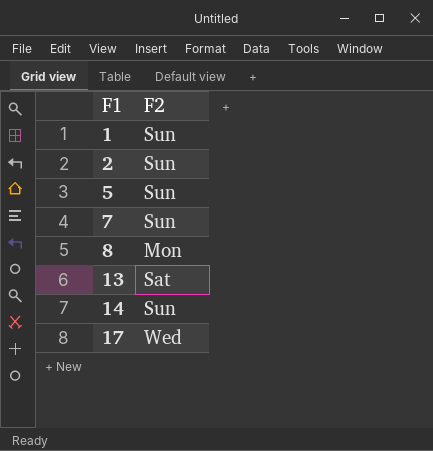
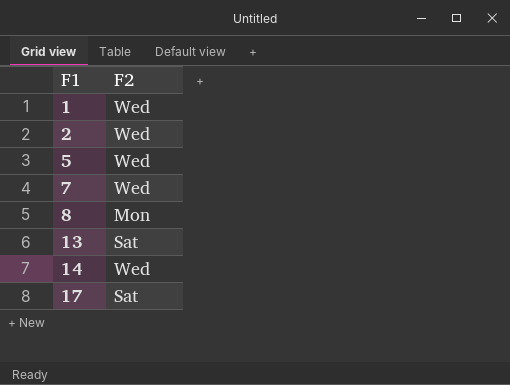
1 | F2: Sun -> Wed
2 | F2: Sun -> Wed
5 | F2: Sun -> Wed
7 | F2: Sun -> Wed
14 | F2: Sun -> Wed
17 | F2: Wed -> Sat

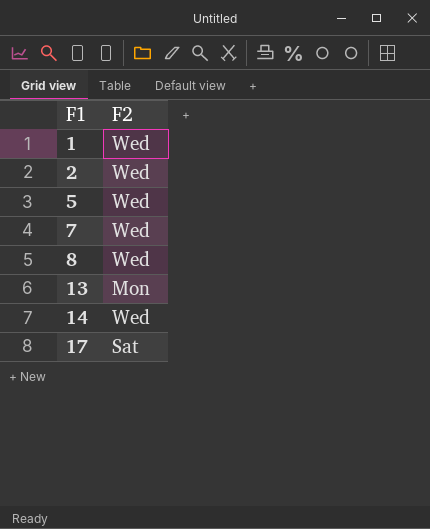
8 | F2: Mon -> Wed
13 | F2: Sat -> Mon

